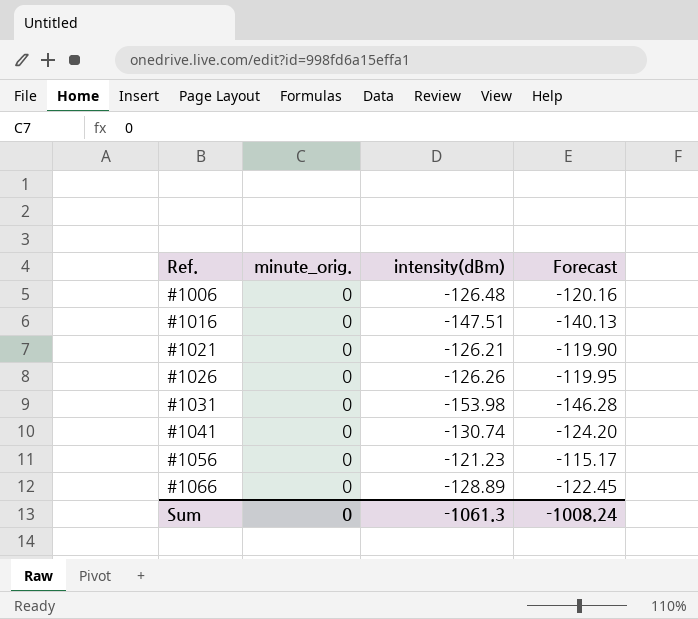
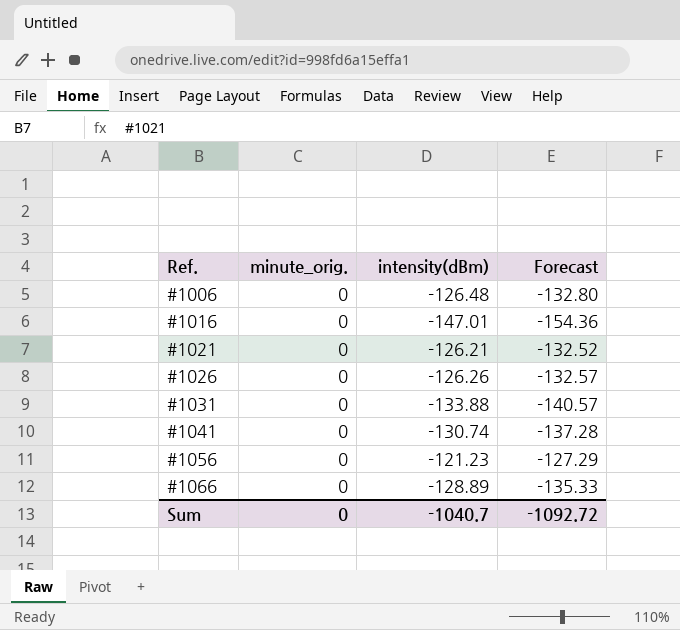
column Forecast | formula: [intensity(dBm)] * 0.95 -> [intensity(dBm)] * 1.05
#1016 | intensity(dBm): -147.51 -> -147.01
#1031 | intensity(dBm): -153.98 -> -133.88
Sum | intensity(dBm): -1061.3 -> -1040.7
Sum | Forecast: -1008.24 -> -1092.72

